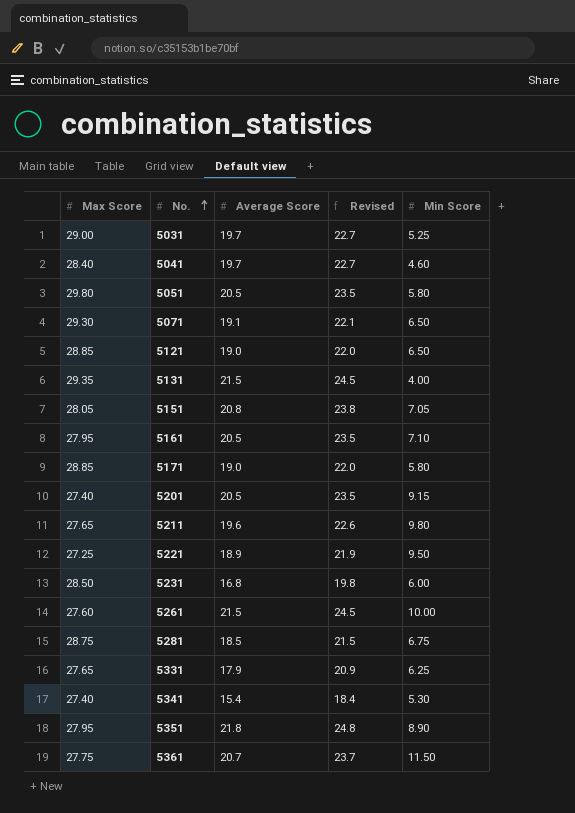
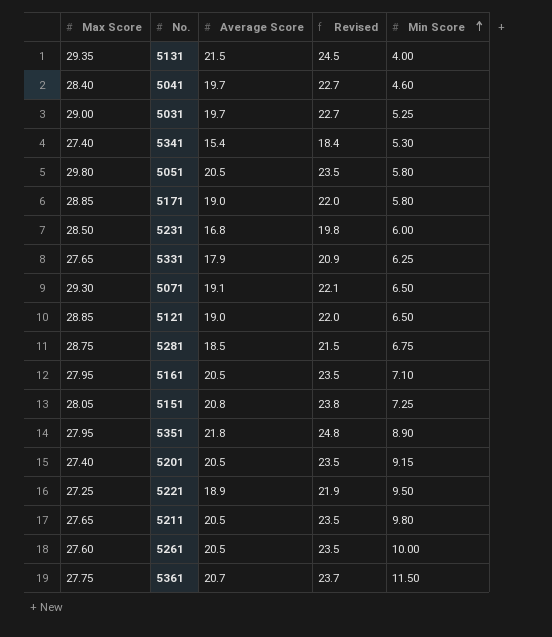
row order: No. ascending -> Min Score ascending
5151 | Min Score: 7.05 -> 7.25
5211 | Average Score: 19.6 -> 20.5
5211 | Revised: 22.6 -> 23.5
5261 | Average Score: 21.5 -> 20.5
5261 | Revised: 24.5 -> 23.5

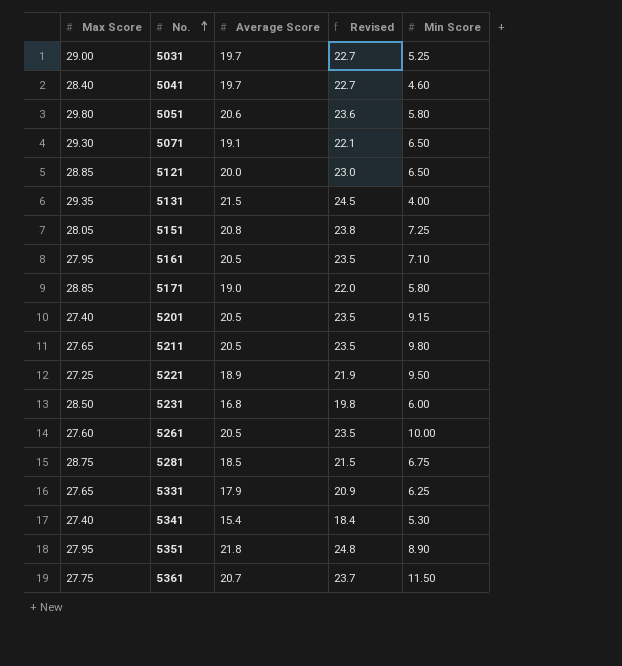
row order: Min Score ascending -> No. ascending
5051 | Average Score: 20.5 -> 20.6
5051 | Revised: 23.5 -> 23.6
5121 | Average Score: 19.0 -> 20.0
5121 | Revised: 22.0 -> 23.0

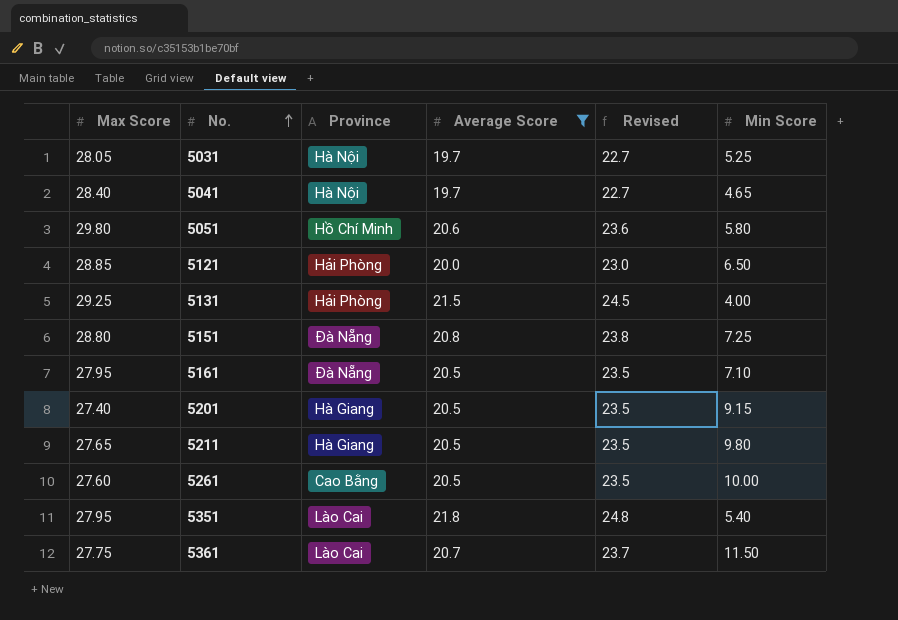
filter: none -> Average Score >= 19.7
column Province | position: none -> 3
5031 | Max Score: 29.00 -> 28.05
5041 | Min Score: 4.60 -> 4.65
5131 | Max Score: 29.35 -> 29.25
5151 | Max Score: 28.05 -> 28.80
5351 | Min Score: 8.90 -> 5.40

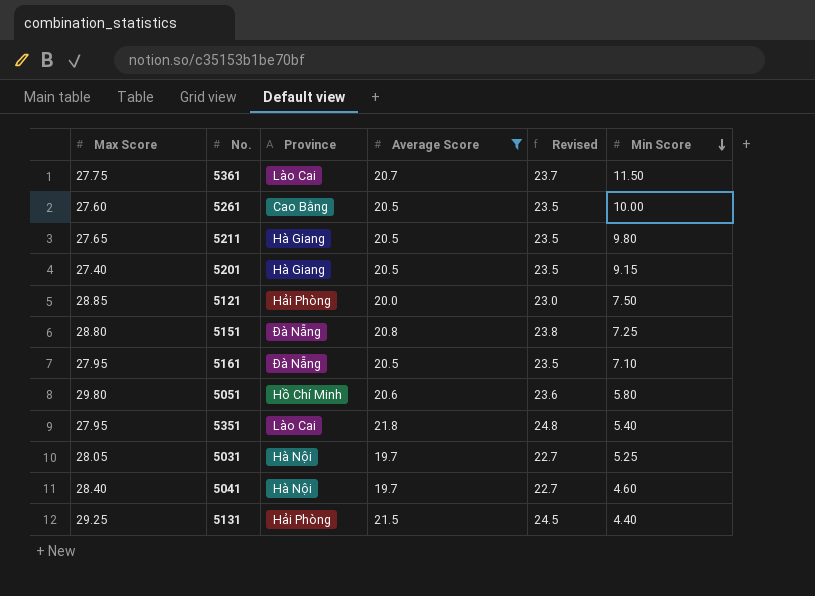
row order: No. ascending -> Min Score descending
5121 | Min Score: 6.50 -> 7.50
5041 | Min Score: 4.65 -> 4.60
5131 | Min Score: 4.00 -> 4.40

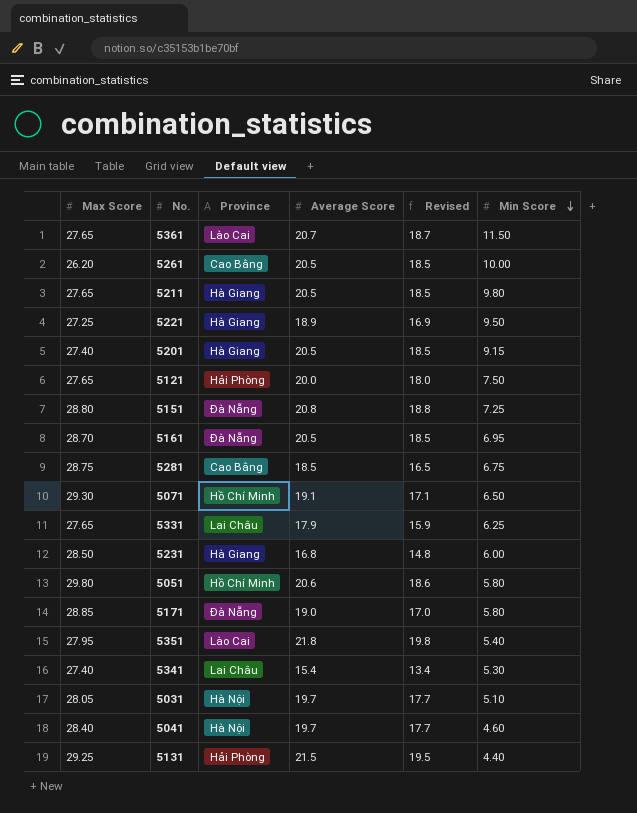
filter: Average Score >= 19.7 -> none
column Revised | formula: [Average Score] + 3 -> [Average Score] - 2
5361 | Max Score: 27.75 -> 27.65
5261 | Max Score: 27.60 -> 26.20
5121 | Max Score: 28.85 -> 27.65
5161 | Max Score: 27.95 -> 28.70
5161 | Min Score: 7.10 -> 6.95
5031 | Min Score: 5.25 -> 5.10

